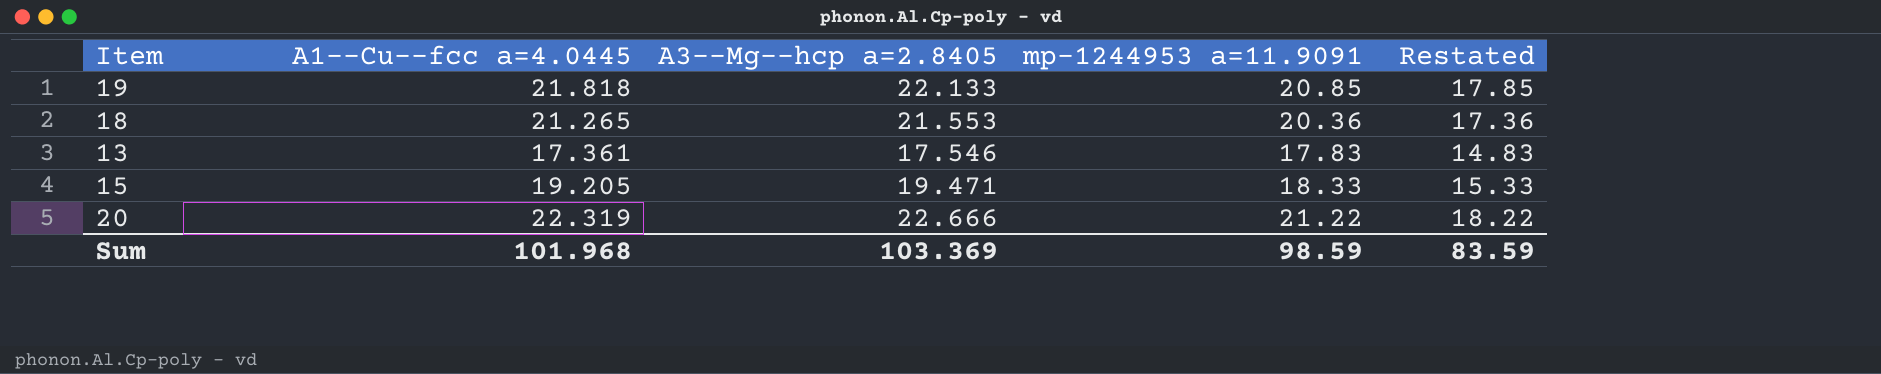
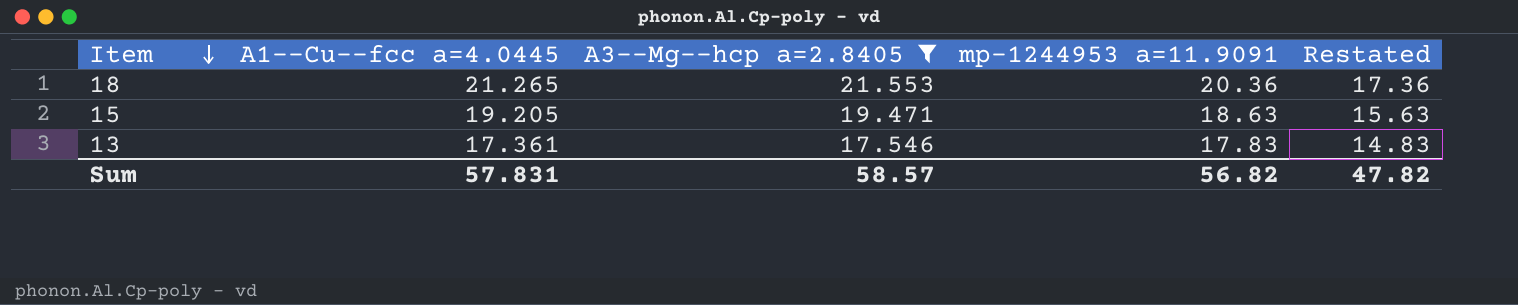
filter: none -> A3--Mg--hcp a=2.8405 <= 21.553
row order: none -> Item descending
15 | mp-1244953 a=11.9091: 18.33 -> 18.63
15 | Restated: 15.33 -> 15.63
Sum | A1--Cu--fcc a=4.0445: 101.968 -> 57.831
Sum | A3--Mg--hcp a=2.8405: 103.369 -> 58.57
Sum | mp-1244953 a=11.9091: 98.59 -> 56.82
Sum | Restated: 83.59 -> 47.82

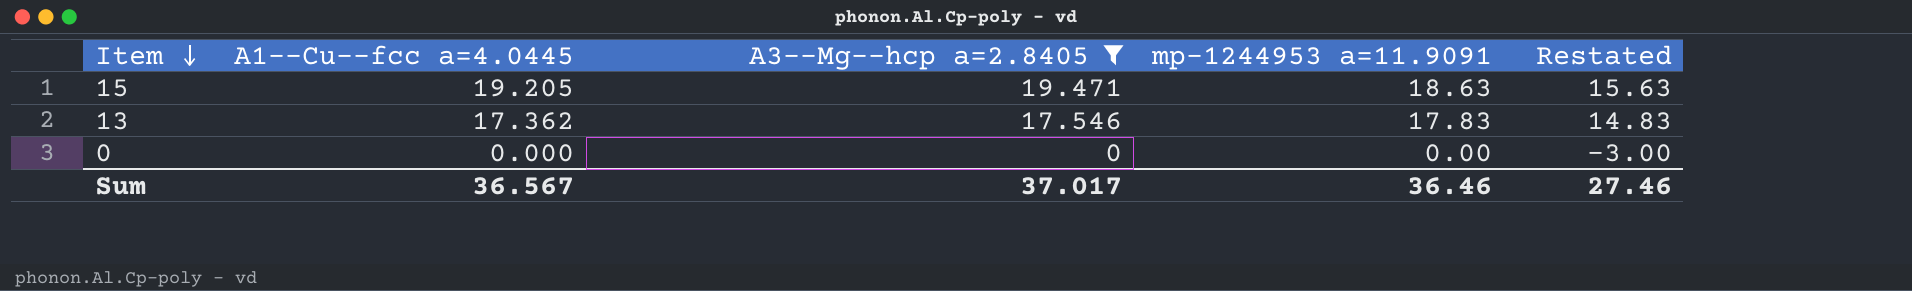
row 18: 21.265 | 21.553 | 20.36 | 17.36 -> none
13 | A1--Cu--fcc a=4.0445: 17.361 -> 17.362
row 0: none -> 0.000 | 0 | 0.00 | -3.00
Sum | A1--Cu--fcc a=4.0445: 57.831 -> 36.567
Sum | A3--Mg--hcp a=2.8405: 58.57 -> 37.017
Sum | mp-1244953 a=11.9091: 56.82 -> 36.46
Sum | Restated: 47.82 -> 27.46

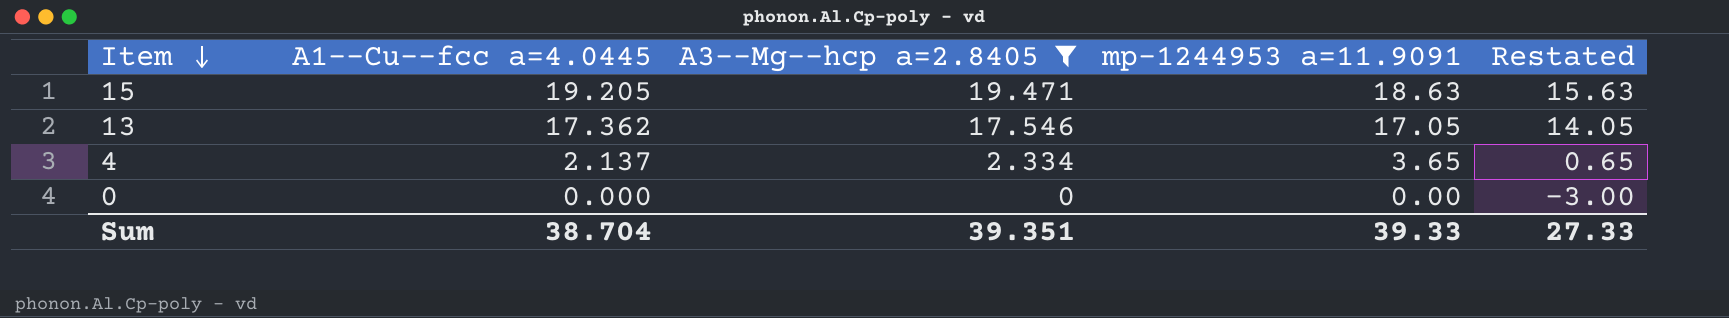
13 | mp-1244953 a=11.9091: 17.83 -> 17.05
13 | Restated: 14.83 -> 14.05
row 4: none -> 2.137 | 2.334 | 3.65 | 0.65
Sum | A1--Cu--fcc a=4.0445: 36.567 -> 38.704
Sum | A3--Mg--hcp a=2.8405: 37.017 -> 39.351
Sum | mp-1244953 a=11.9091: 36.46 -> 39.33
Sum | Restated: 27.46 -> 27.33

